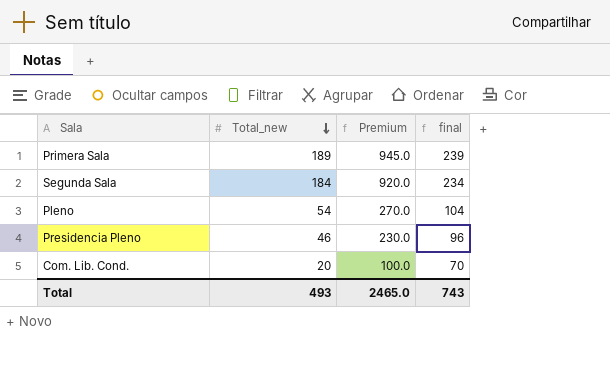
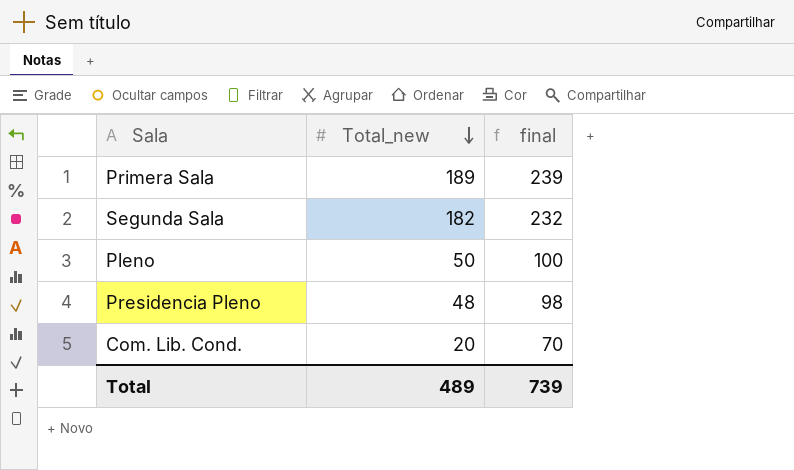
column Premium | formula: [Total_new] * 5 -> none
Segunda Sala | Total_new: 184 -> 182
Segunda Sala | final: 234 -> 232
Pleno | Total_new: 54 -> 50
Pleno | final: 104 -> 100
Presidencia Pleno | Total_new: 46 -> 48
Presidencia Pleno | final: 96 -> 98
Total | Total_new: 493 -> 489
Total | final: 743 -> 739

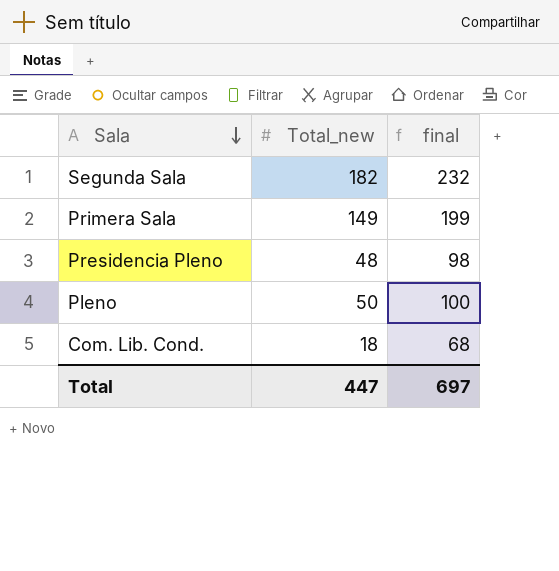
row order: Total_new descending -> Sala descending
Primera Sala | Total_new: 189 -> 149
Primera Sala | final: 239 -> 199
Com. Lib. Cond. | Total_new: 20 -> 18
Com. Lib. Cond. | final: 70 -> 68
Total | Total_new: 489 -> 447
Total | final: 739 -> 697

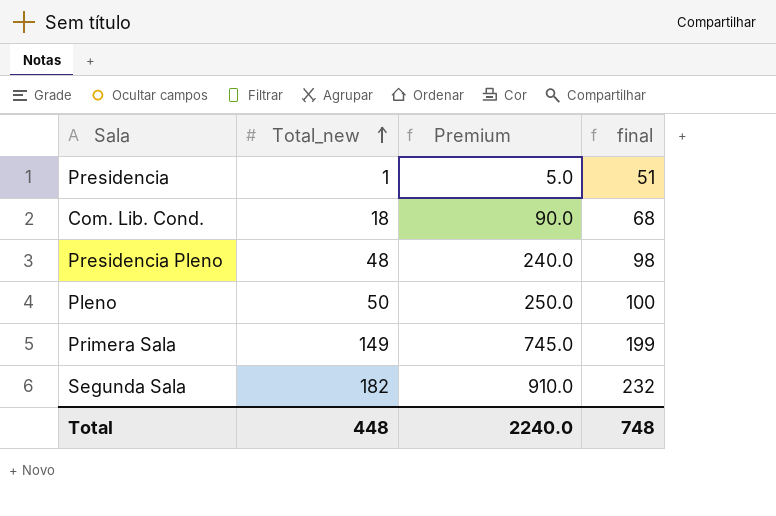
row order: Sala descending -> Total_new ascending
column Premium | formula: none -> [Total_new] * 5
row Presidencia: none -> 1 | 5.0 | 51
Total | Total_new: 447 -> 448
Total | final: 697 -> 748

